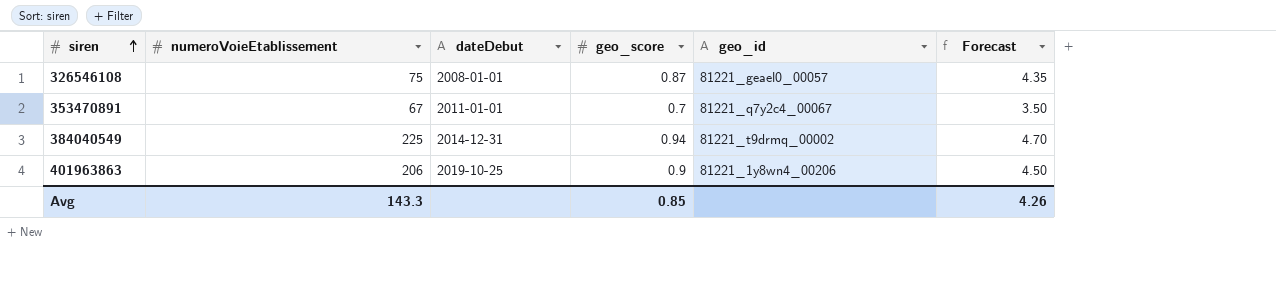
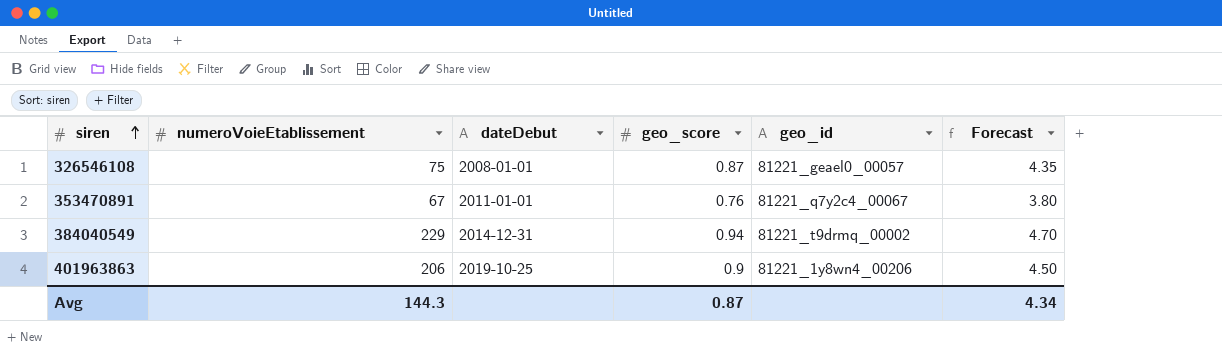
353470891 | geo_score: 0.7 -> 0.76
353470891 | Forecast: 3.50 -> 3.80
384040549 | numeroVoieEtablissement: 225 -> 229
Avg | numeroVoieEtablissement: 143.3 -> 144.3
Avg | geo_score: 0.85 -> 0.87
Avg | Forecast: 4.26 -> 4.34

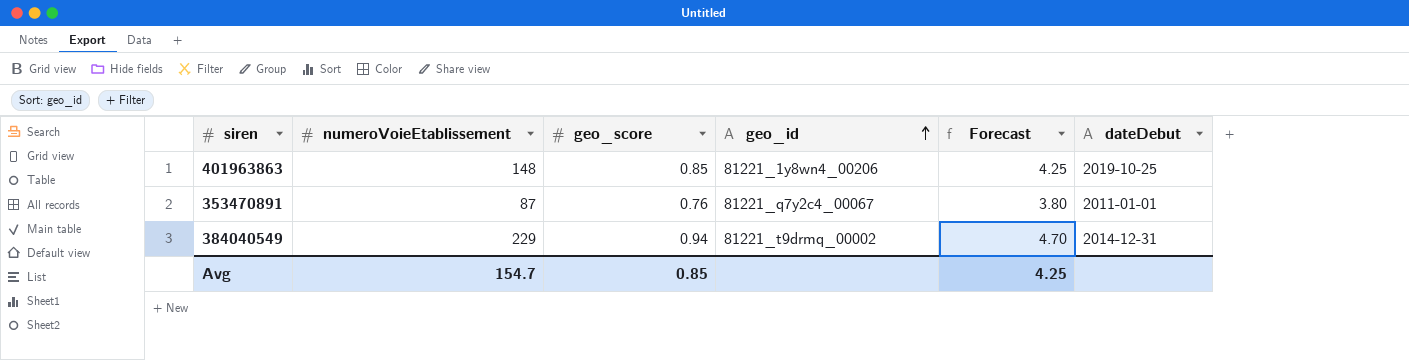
row order: siren ascending -> geo_id ascending
column dateDebut | position: 3 -> 6
row 326546108: 75 | 2008-01-01 | 0.87 | 81221_geael0_00057 | 4.35 -> none
401963863 | numeroVoieEtablissement: 206 -> 148
401963863 | geo_score: 0.9 -> 0.85
401963863 | Forecast: 4.50 -> 4.25
353470891 | numeroVoieEtablissement: 67 -> 87
Avg | numeroVoieEtablissement: 144.3 -> 154.7
Avg | geo_score: 0.87 -> 0.85
Avg | Forecast: 4.34 -> 4.25

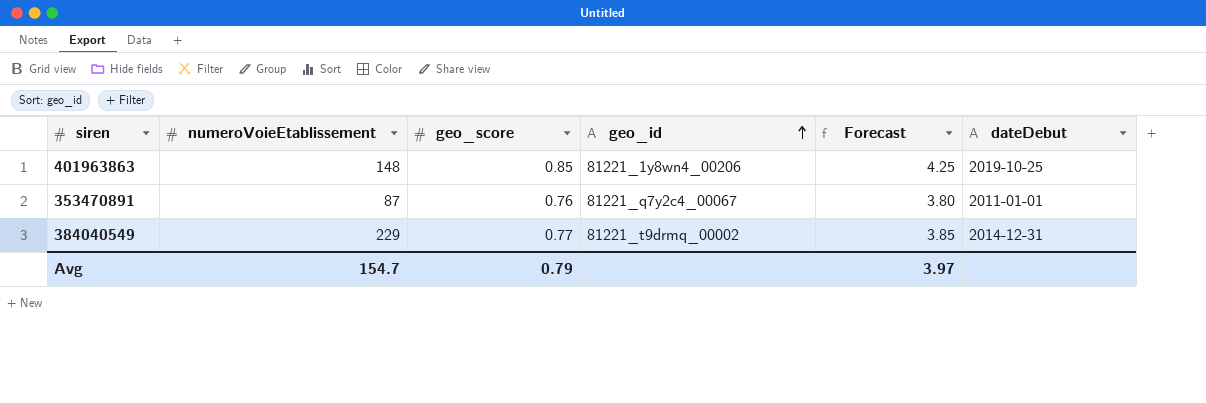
384040549 | geo_score: 0.94 -> 0.77
384040549 | Forecast: 4.70 -> 3.85
Avg | geo_score: 0.85 -> 0.79
Avg | Forecast: 4.25 -> 3.97

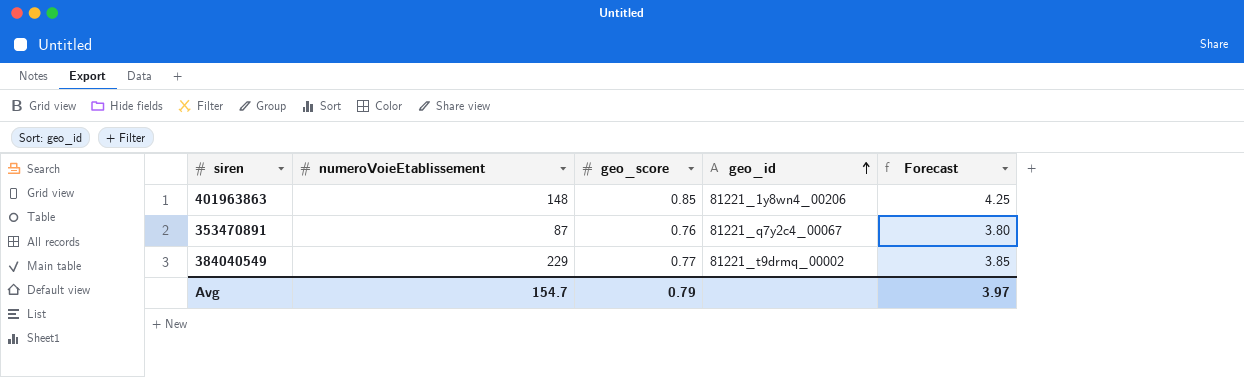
column dateDebut | position: 6 -> none

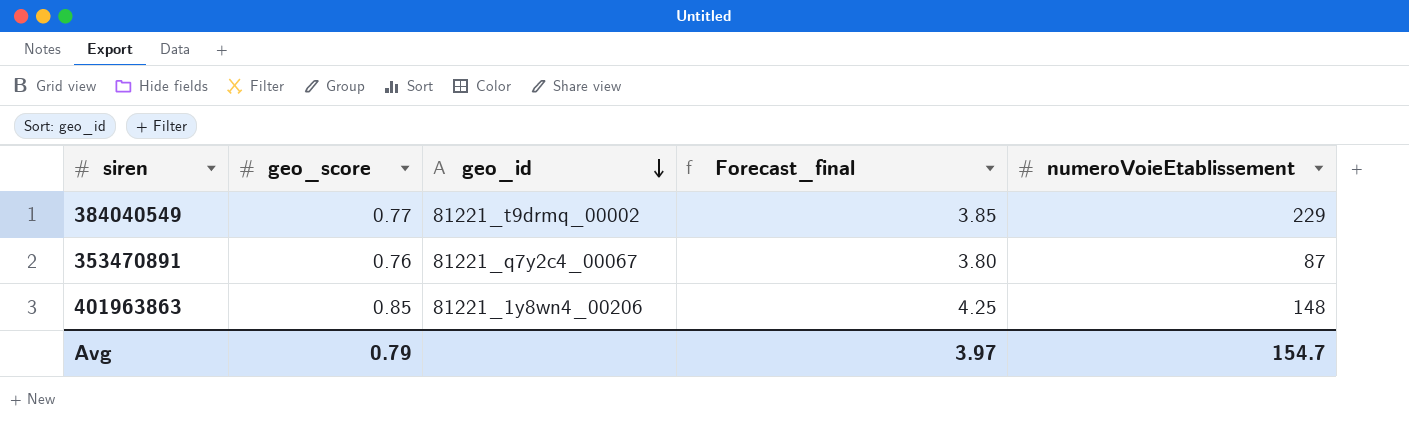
row order: geo_id ascending -> geo_id descending
column name: Forecast -> Forecast_final
column numeroVoieEtablissement | position: 2 -> 5

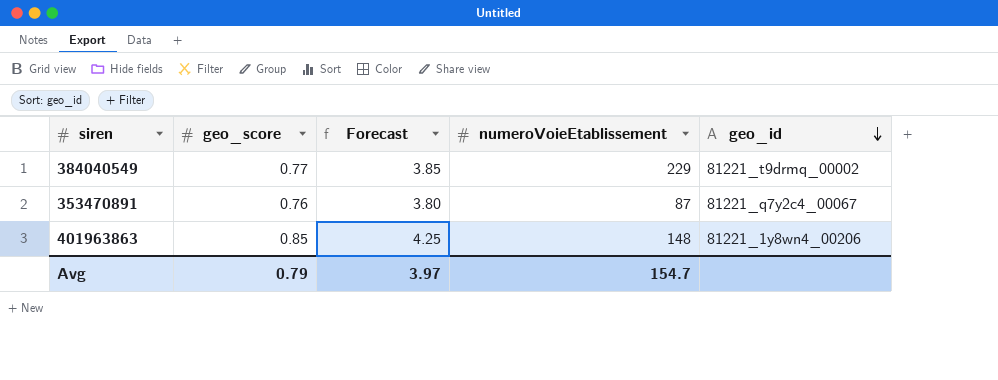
column name: Forecast_final -> Forecast
column geo_id | position: 3 -> 5

